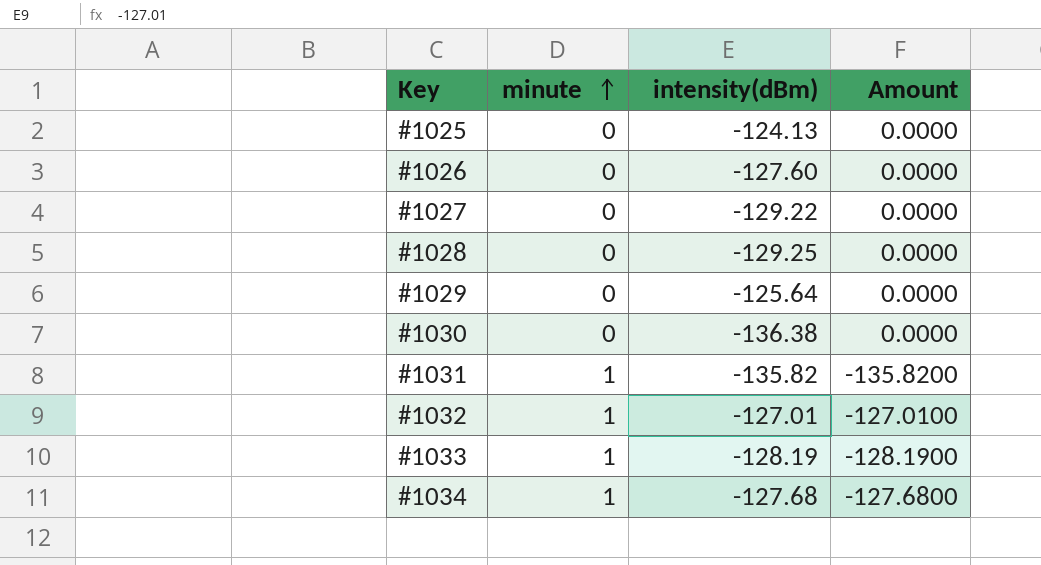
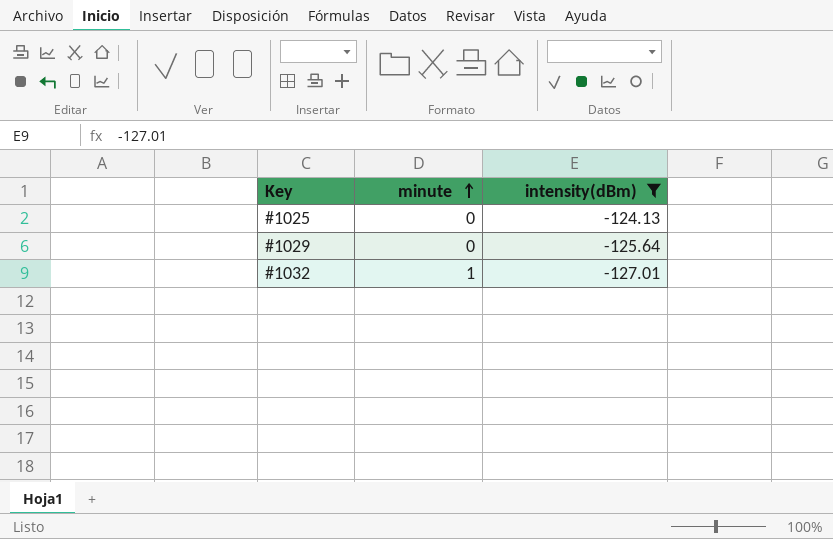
filter: none -> intensity(dBm) >= -127.01
column Amount | formula: [minute] * [intensity(dBm)] -> none

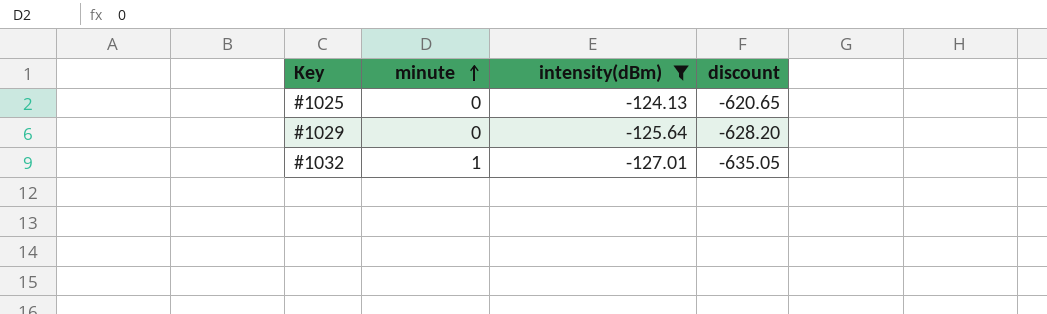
column discount | formula: none -> [intensity(dBm)] * 5

